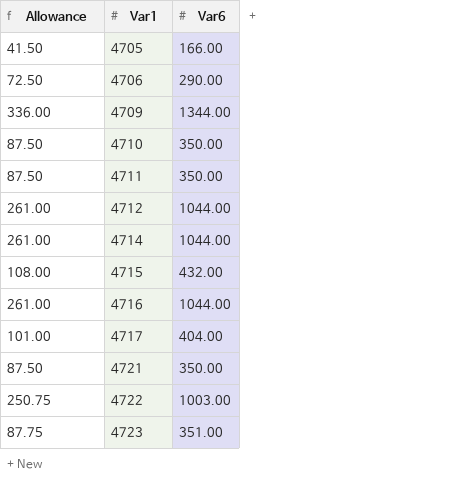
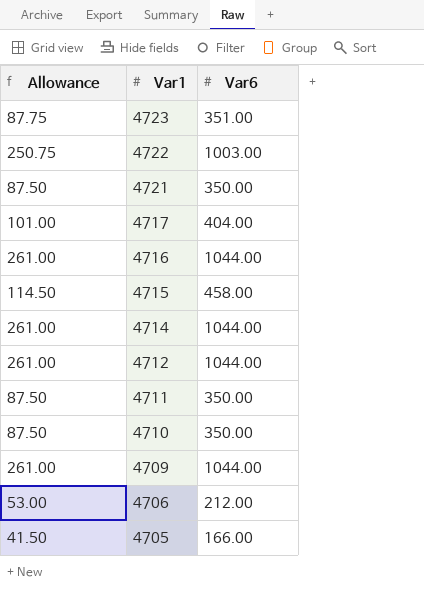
row order: Var1 ascending -> Var1 descending
4715 | Allowance: 108.00 -> 114.50
4715 | Var6: 432.00 -> 458.00
4709 | Allowance: 336.00 -> 261.00
4709 | Var6: 1344.00 -> 1044.00
4706 | Allowance: 72.50 -> 53.00
4706 | Var6: 290.00 -> 212.00

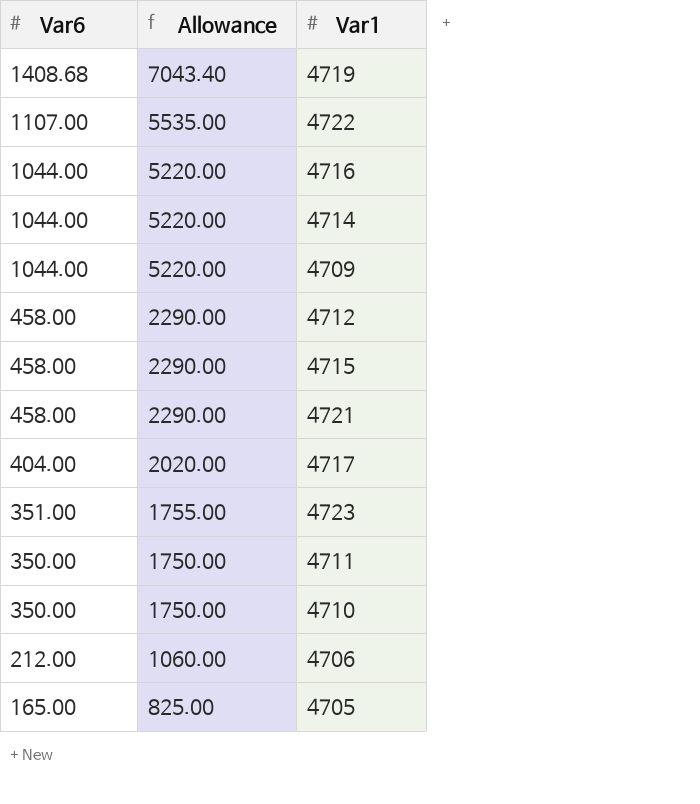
row order: Var1 descending -> Var6 descending
column Var6 | position: 3 -> 1
column Allowance | formula: [Var6] * 0.25 -> [Var6] * 5
row 4719: none -> 1408.68 | 7043.40
4722 | Var6: 1003.00 -> 1107.00
4712 | Var6: 1044.00 -> 458.00
4721 | Var6: 350.00 -> 458.00
4705 | Var6: 166.00 -> 165.00

